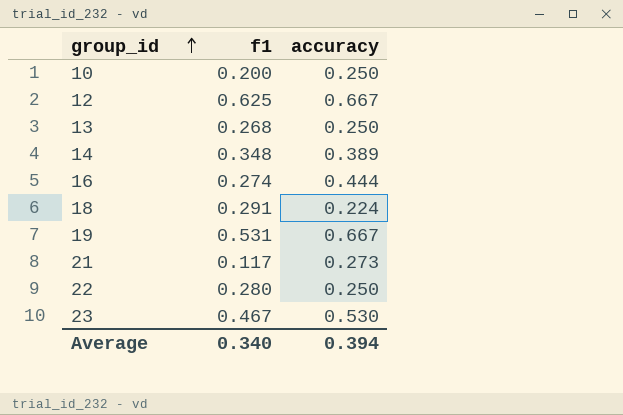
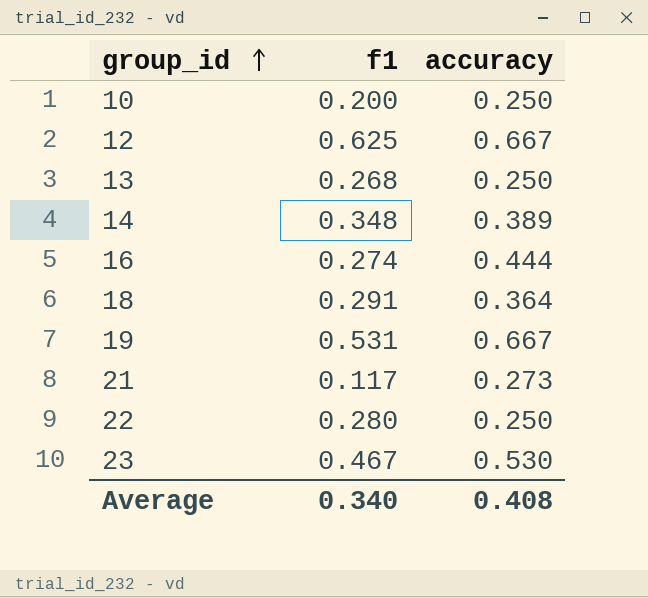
18 | accuracy: 0.224 -> 0.364
Average | accuracy: 0.394 -> 0.408

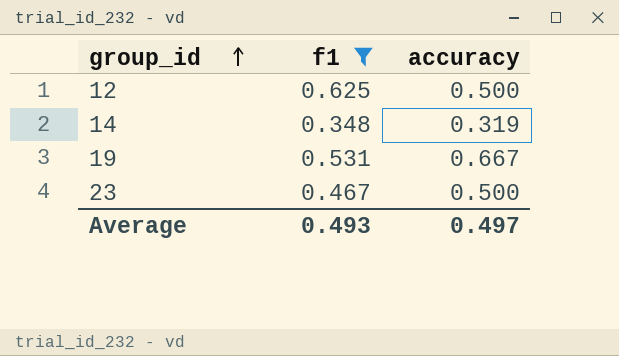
filter: none -> f1 >= 0.348
12 | accuracy: 0.667 -> 0.500
14 | accuracy: 0.389 -> 0.319
23 | accuracy: 0.530 -> 0.500
Average | f1: 0.340 -> 0.493
Average | accuracy: 0.408 -> 0.497

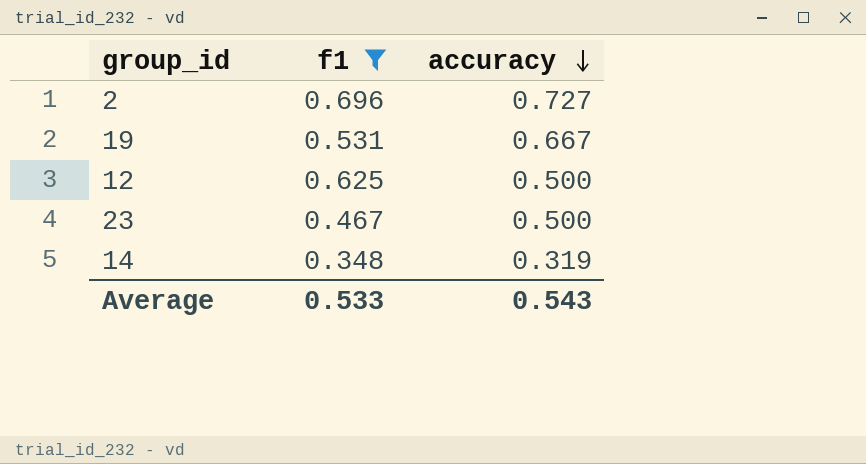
row order: group_id ascending -> accuracy descending
row 2: none -> 0.696 | 0.727
Average | f1: 0.493 -> 0.533
Average | accuracy: 0.497 -> 0.543

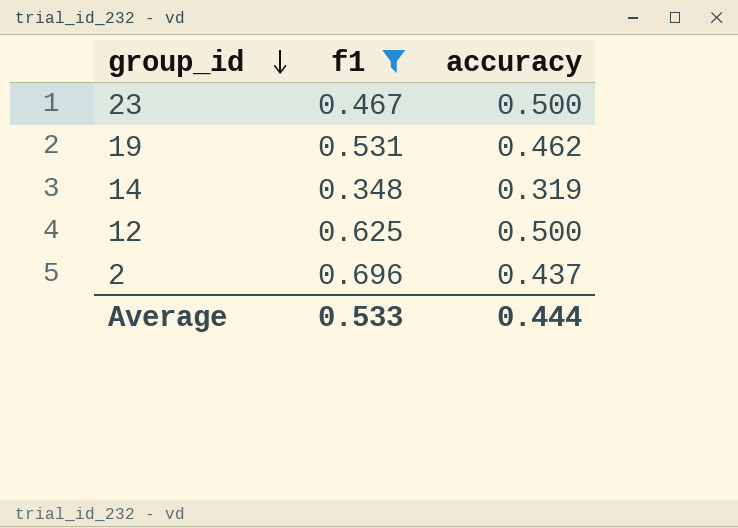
row order: accuracy descending -> group_id descending
19 | accuracy: 0.667 -> 0.462
2 | accuracy: 0.727 -> 0.437
Average | accuracy: 0.543 -> 0.444

